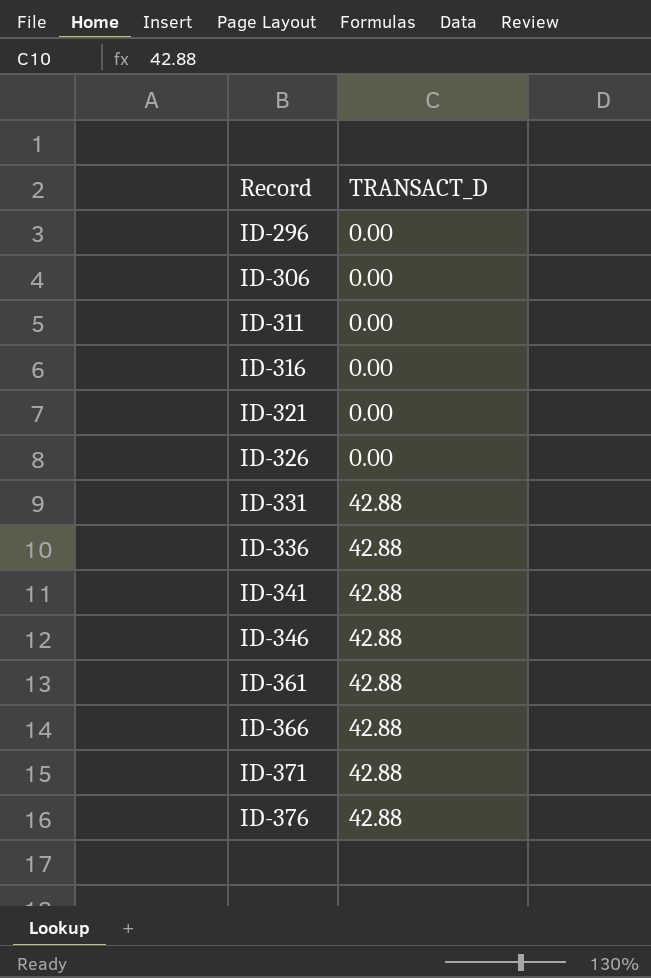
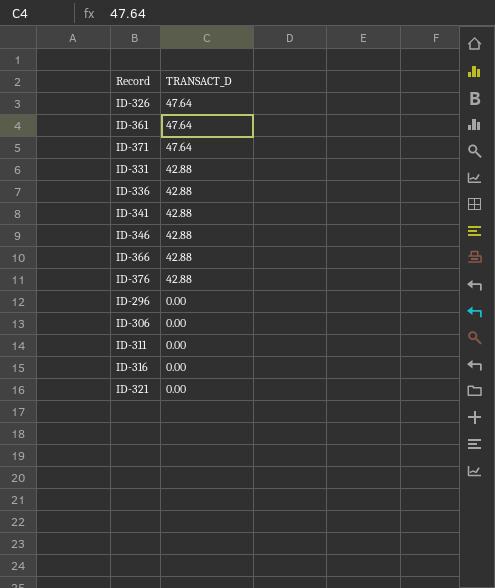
row order: Record ascending -> TRANSACT_D descending
ID-326 | TRANSACT_D: 0.00 -> 47.64
ID-361 | TRANSACT_D: 42.88 -> 47.64
ID-371 | TRANSACT_D: 42.88 -> 47.64

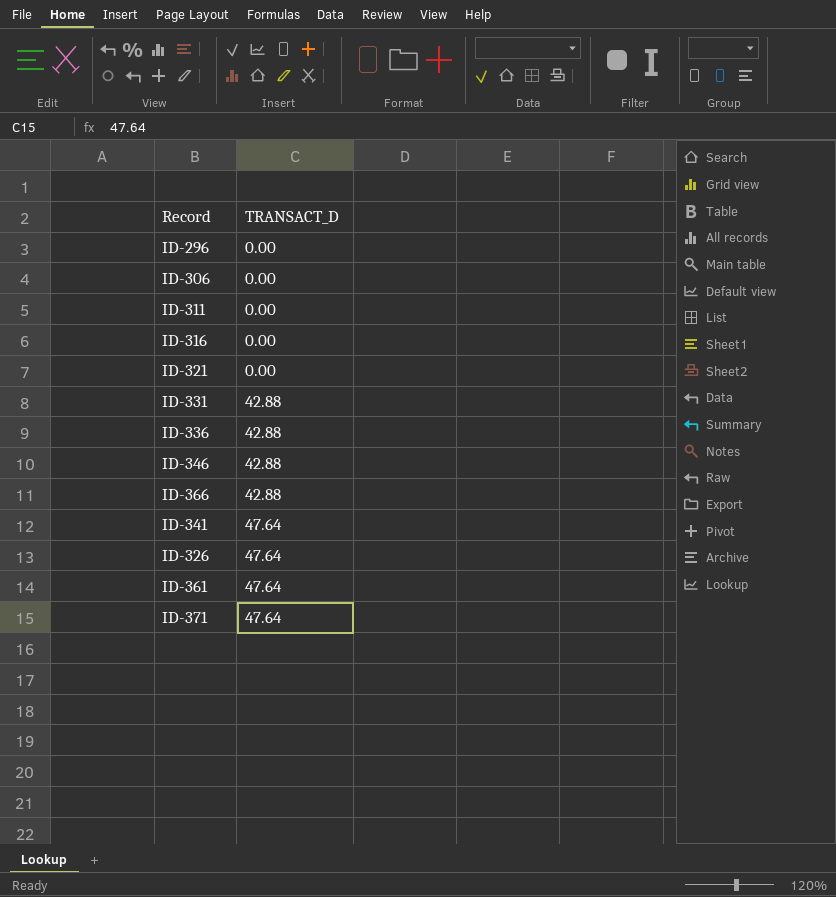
row order: TRANSACT_D descending -> TRANSACT_D ascending
row ID-376: 42.88 -> none
ID-341 | TRANSACT_D: 42.88 -> 47.64

